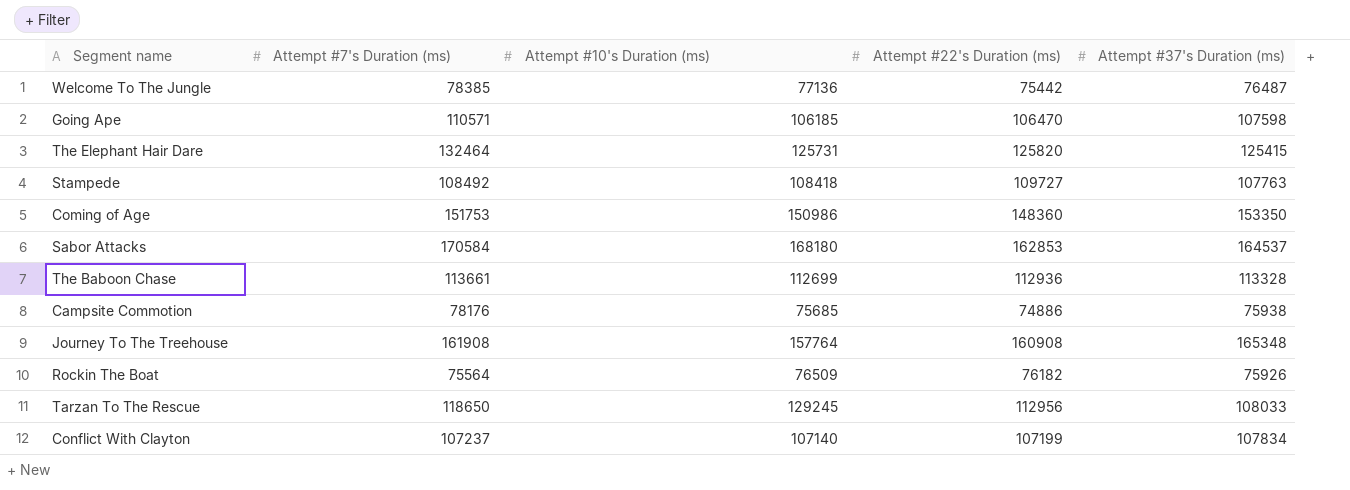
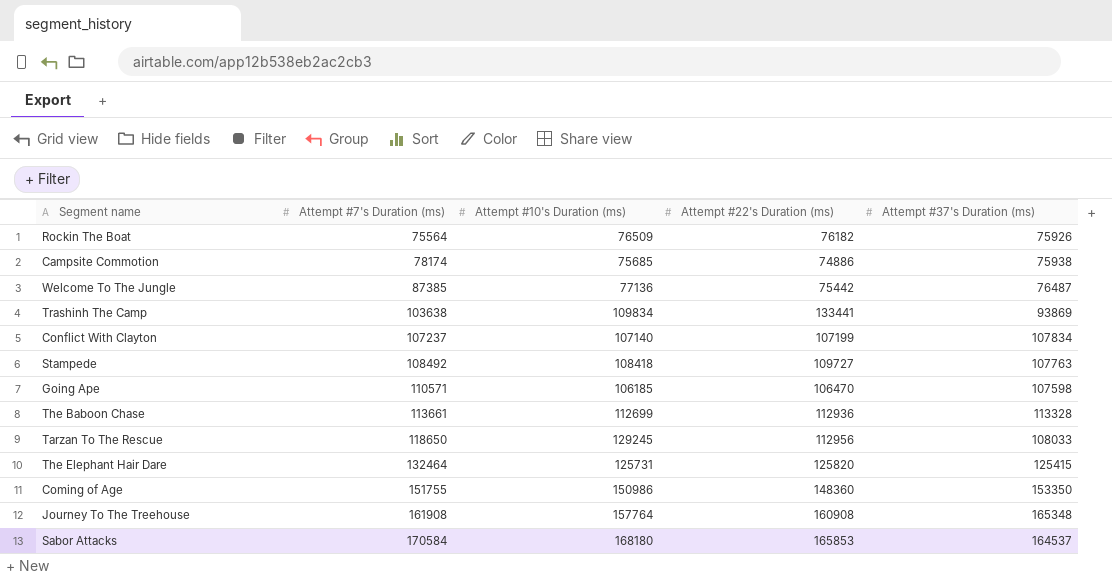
row order: none -> Attempt #7's Duration (ms) ascending
Campsite Commotion | Attempt #7's Duration (ms): 78176 -> 78174
Welcome To The Jungle | Attempt #7's Duration (ms): 78385 -> 87385
row Trashinh The Camp: none -> 103638 | 109834 | 133441 | 93869
Coming of Age | Attempt #7's Duration (ms): 151753 -> 151755
Sabor Attacks | Attempt #22's Duration (ms): 162853 -> 165853

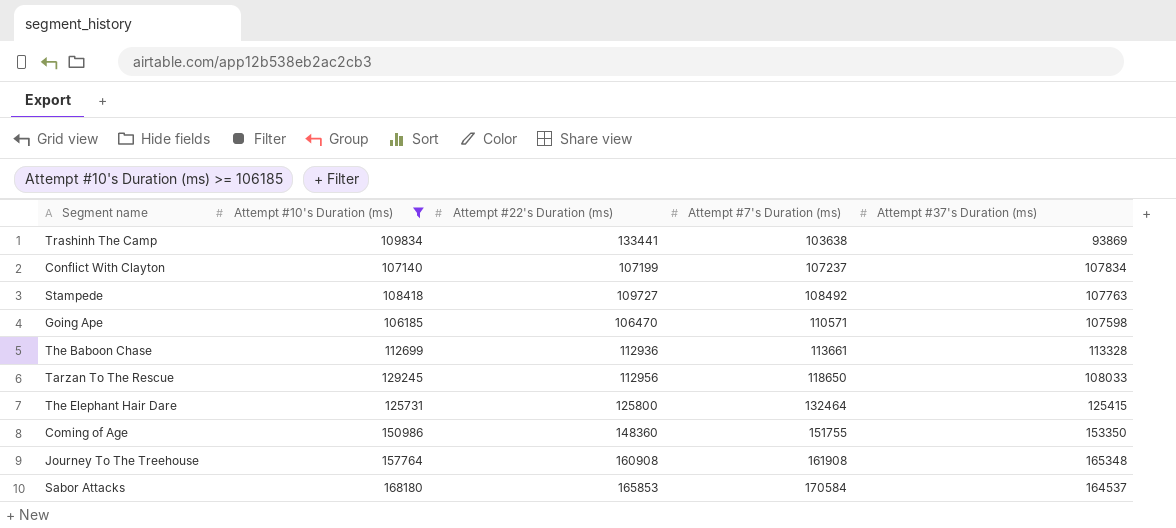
filter: none -> Attempt #10's Duration (ms) >= 106185
column Attempt #7's Duration (ms) | position: 2 -> 4
The Elephant Hair Dare | Attempt #22's Duration (ms): 125820 -> 125800

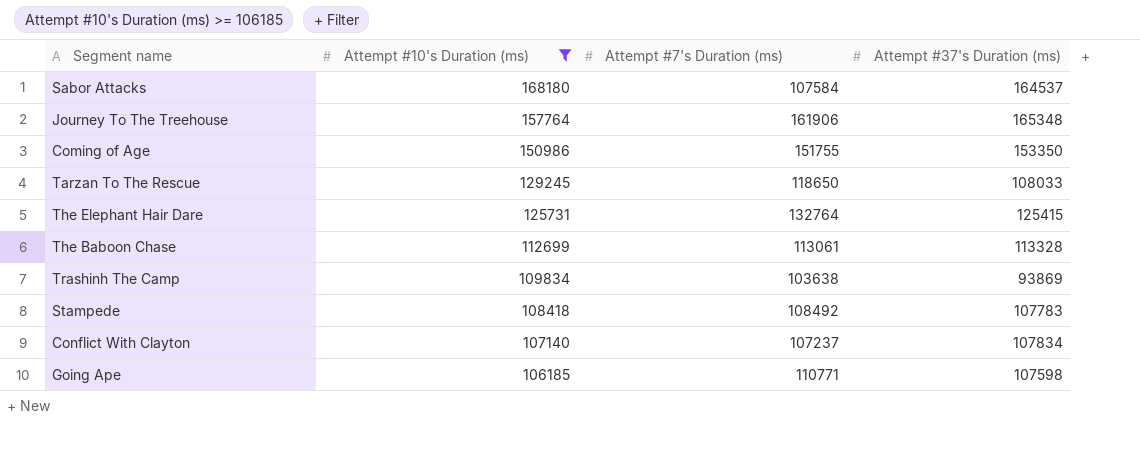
row order: Attempt #7's Duration (ms) ascending -> Attempt #10's Duration (ms) descending
column Attempt #22's Duration (ms) | position: 3 -> none
Sabor Attacks | Attempt #7's Duration (ms): 170584 -> 107584
Journey To The Treehouse | Attempt #7's Duration (ms): 161908 -> 161906
The Elephant Hair Dare | Attempt #7's Duration (ms): 132464 -> 132764
The Baboon Chase | Attempt #7's Duration (ms): 113661 -> 113061
Stampede | Attempt #37's Duration (ms): 107763 -> 107783
Going Ape | Attempt #7's Duration (ms): 110571 -> 110771

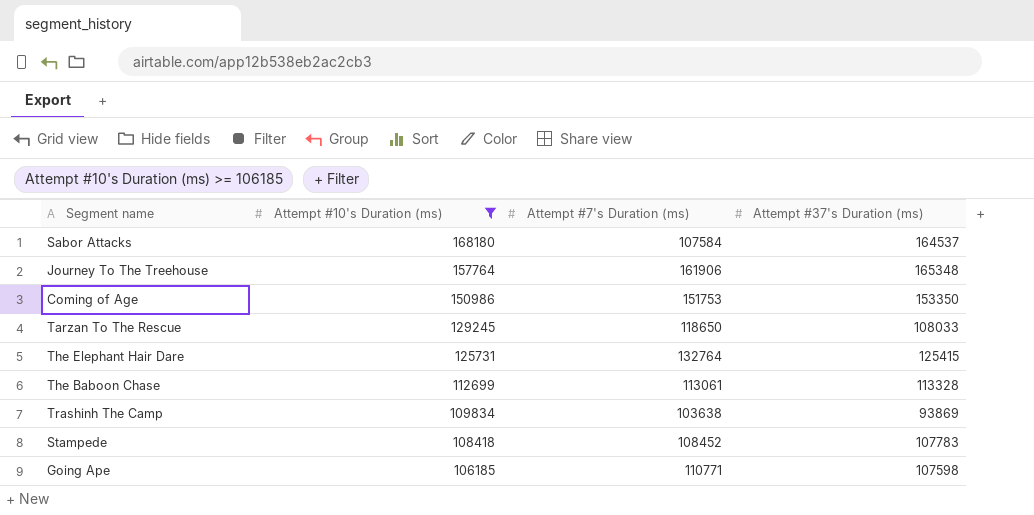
row Conflict With Clayton: 107140 | 107237 | 107834 -> none
Coming of Age | Attempt #7's Duration (ms): 151755 -> 151753
Stampede | Attempt #7's Duration (ms): 108492 -> 108452

